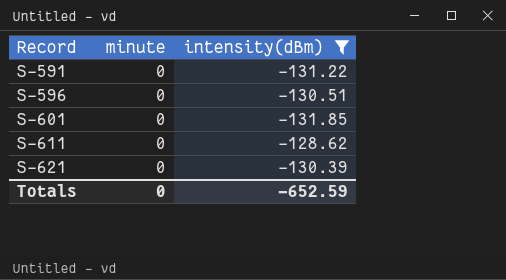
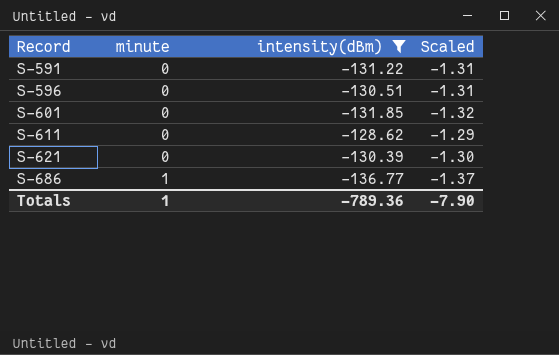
column Scaled | formula: none -> [intensity(dBm)] * 0.01
row S-686: none -> 1 | -136.77 | -1.37
Totals | minute: 0 -> 1
Totals | intensity(dBm): -652.59 -> -789.36

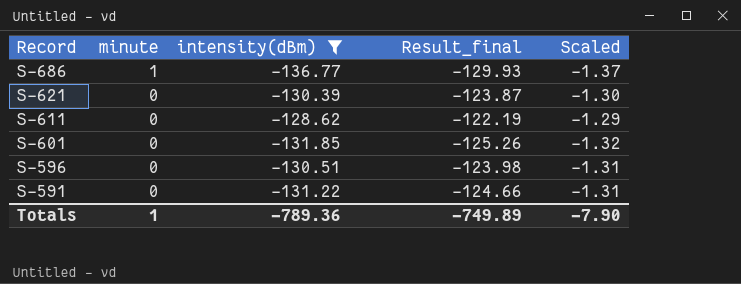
row order: Record ascending -> Record descending
column Result_final | formula: none -> [intensity(dBm)] * 0.95

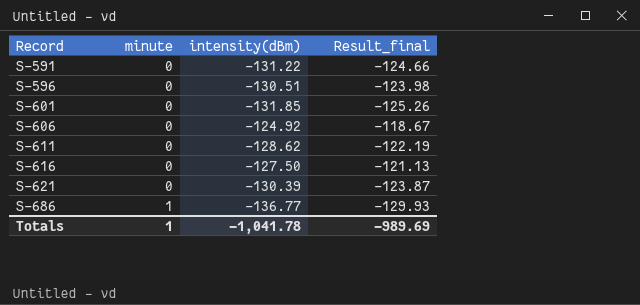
filter: intensity(dBm) <= -128.62 -> none
row order: Record descending -> Record ascending
column Scaled | formula: [intensity(dBm)] * 0.01 -> none
Totals | intensity(dBm): -789.36 -> -1,041.78
Totals | Result_final: -749.89 -> -989.69

